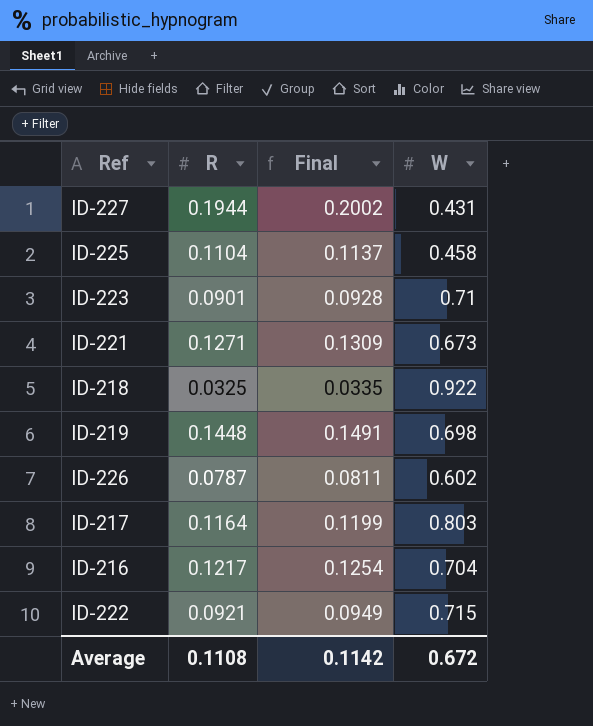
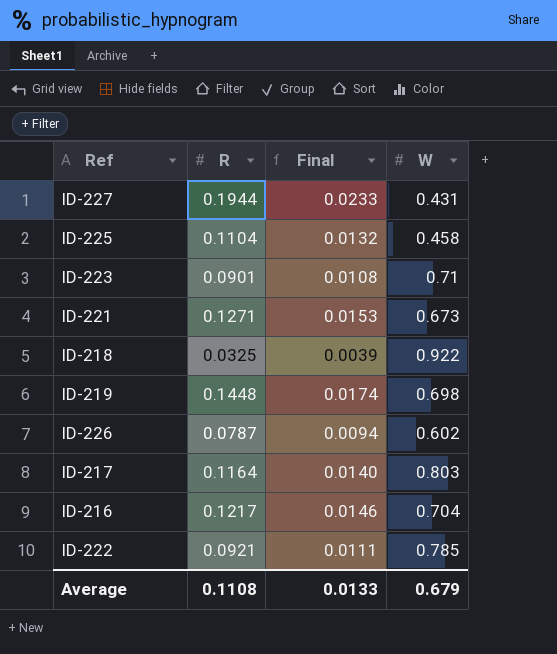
column Final | formula: [R] * 1.03 -> [R] * 0.12
ID-222 | W: 0.715 -> 0.785
Average | Final: 0.1142 -> 0.0133
Average | W: 0.672 -> 0.679

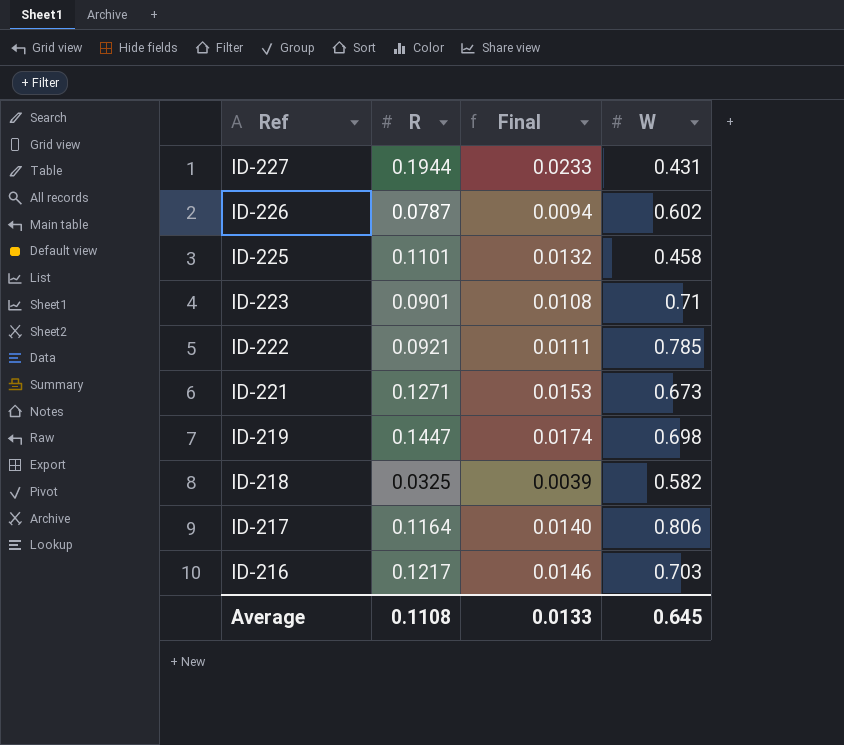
row order: none -> Ref descending
ID-225 | R: 0.1104 -> 0.1101
ID-219 | R: 0.1448 -> 0.1447
ID-218 | W: 0.922 -> 0.582
ID-217 | W: 0.803 -> 0.806
ID-216 | W: 0.704 -> 0.703
Average | W: 0.679 -> 0.645

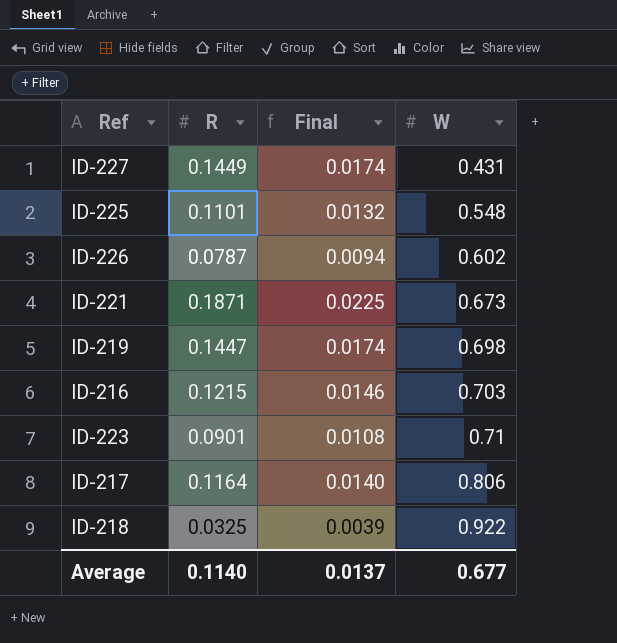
row order: Ref descending -> W ascending
row ID-222: 0.0921 | 0.0111 | 0.785 -> none
ID-227 | R: 0.1944 -> 0.1449
ID-227 | Final: 0.0233 -> 0.0174
ID-225 | W: 0.458 -> 0.548
ID-221 | R: 0.1271 -> 0.1871
ID-221 | Final: 0.0153 -> 0.0225
ID-216 | R: 0.1217 -> 0.1215
ID-218 | W: 0.582 -> 0.922
Average | R: 0.1108 -> 0.1140
Average | Final: 0.0133 -> 0.0137
Average | W: 0.645 -> 0.677

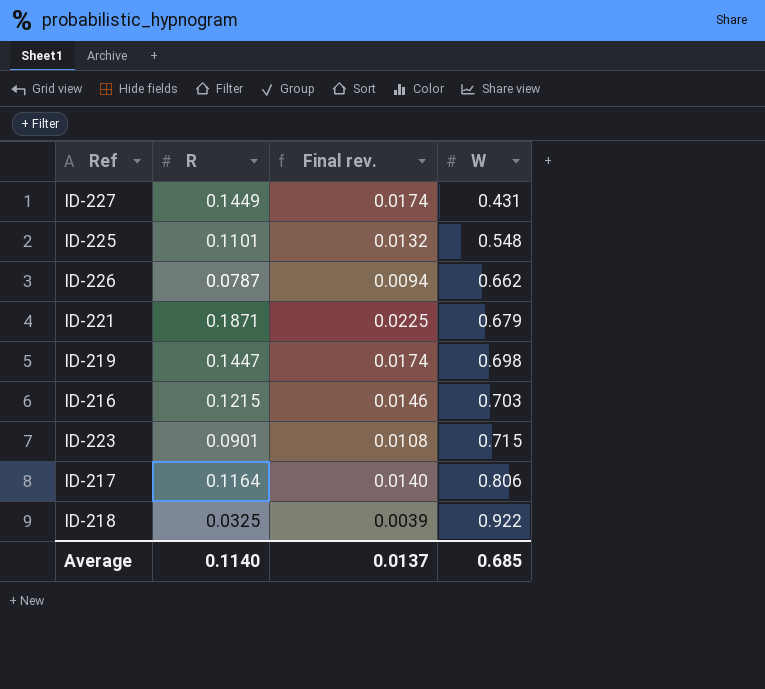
column name: Final -> Final rev.
ID-226 | W: 0.602 -> 0.662
ID-221 | W: 0.673 -> 0.679
ID-223 | W: 0.71 -> 0.715
Average | W: 0.677 -> 0.685

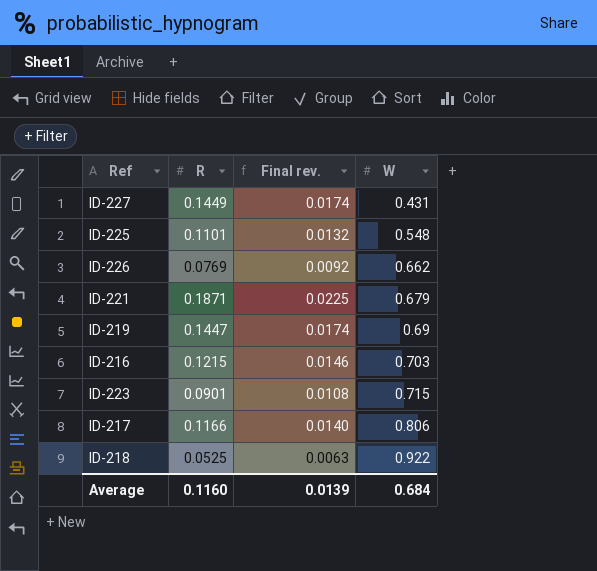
ID-226 | R: 0.0787 -> 0.0769
ID-226 | Final rev.: 0.0094 -> 0.0092
ID-219 | W: 0.698 -> 0.69
ID-217 | R: 0.1164 -> 0.1166
ID-218 | R: 0.0325 -> 0.0525
ID-218 | Final rev.: 0.0039 -> 0.0063
Average | R: 0.1140 -> 0.1160
Average | Final rev.: 0.0137 -> 0.0139
Average | W: 0.685 -> 0.684

